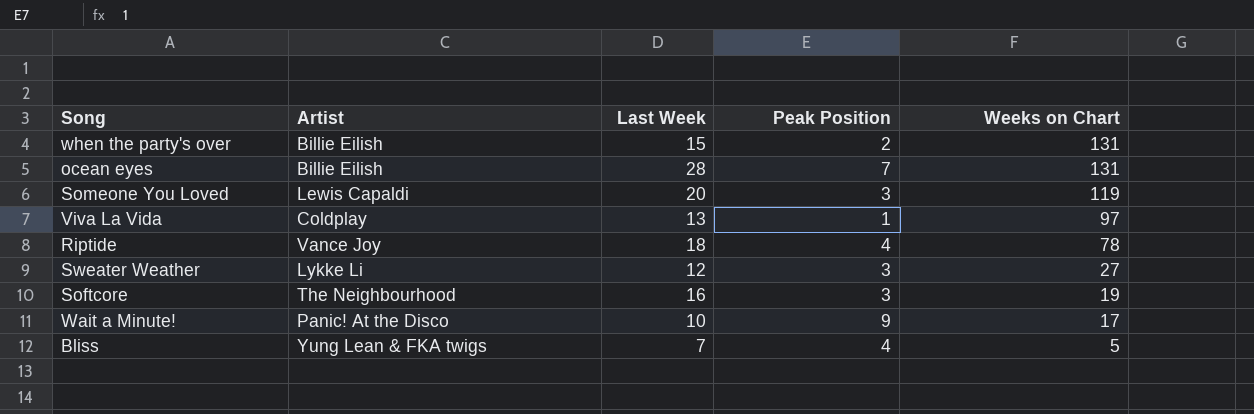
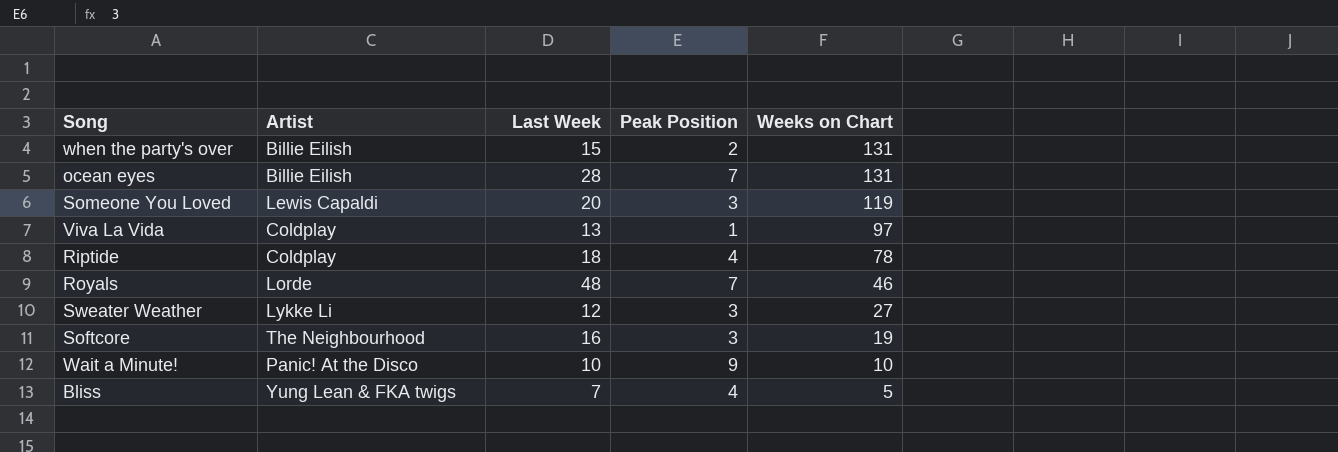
Riptide | Artist: Vance Joy -> Coldplay
row Royals: none -> Lorde | 48 | 7 | 46
Wait a Minute! | Weeks on Chart: 17 -> 10

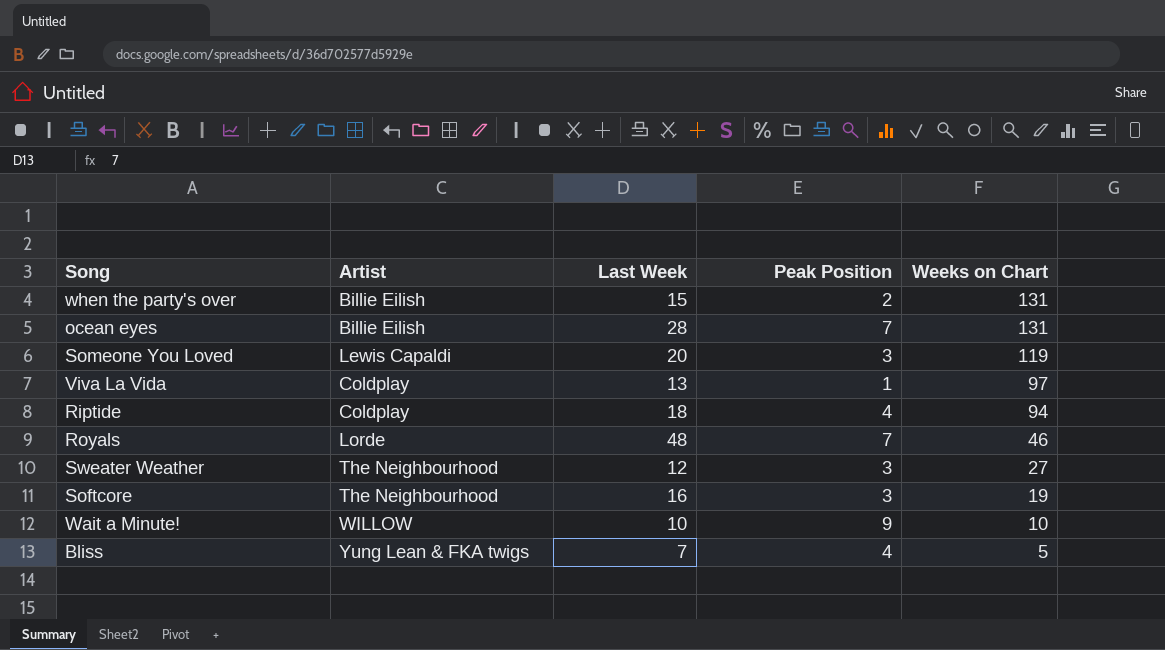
Riptide | Weeks on Chart: 78 -> 94
Sweater Weather | Artist: Lykke Li -> The Neighbourhood
Wait a Minute! | Artist: Panic! At the Disco -> WILLOW

